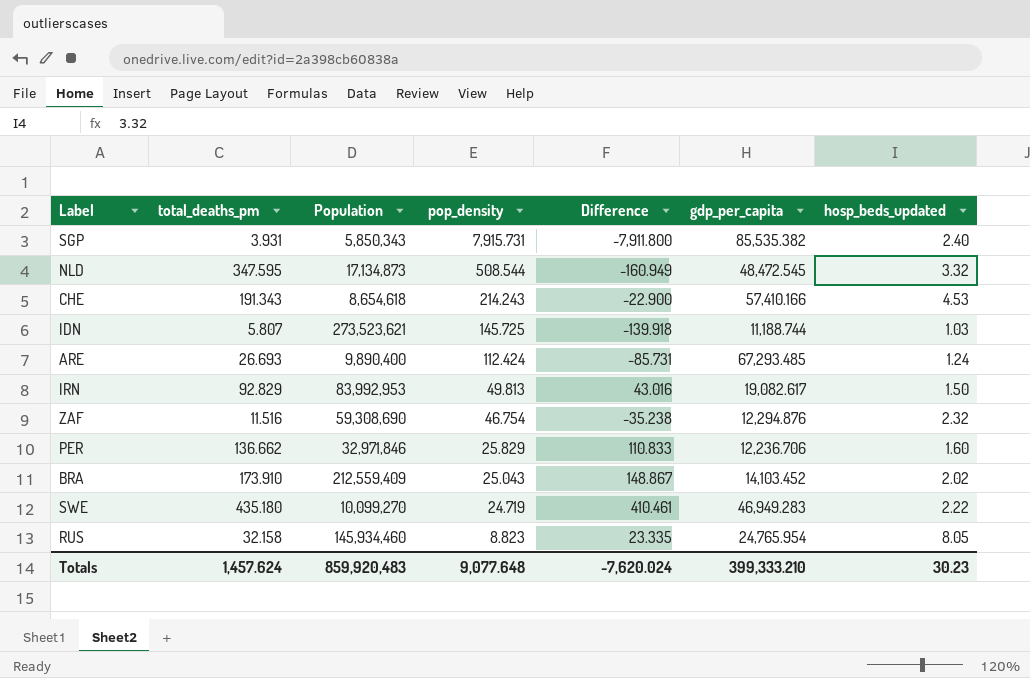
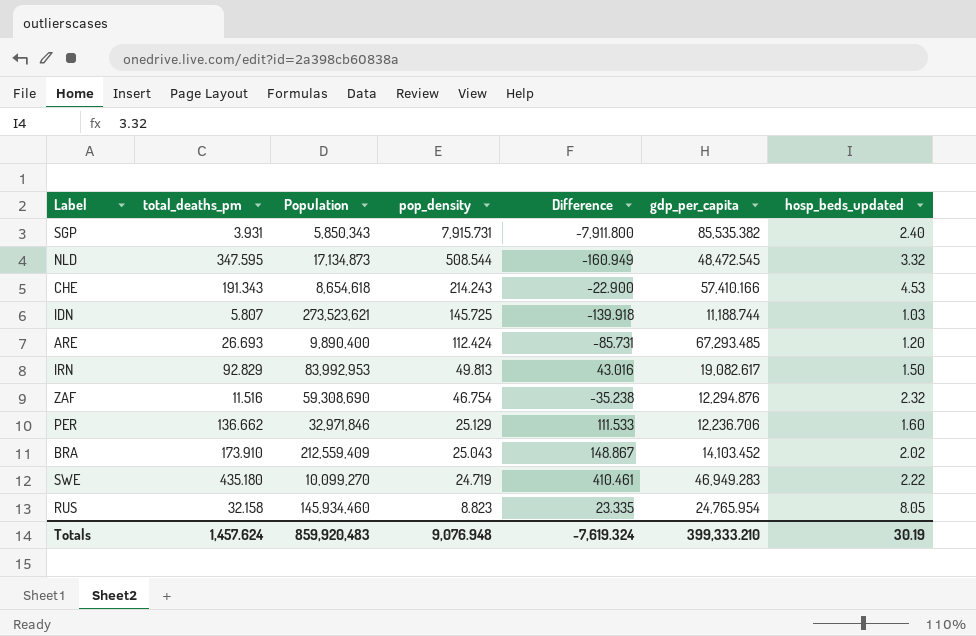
ARE | hosp_beds_updated: 1.24 -> 1.20
PER | pop_density: 25.829 -> 25.129
PER | Difference: 110.833 -> 111.533
Totals | pop_density: 9,077.648 -> 9,076.948
Totals | Difference: -7,620.024 -> -7,619.324
Totals | hosp_beds_updated: 30.23 -> 30.19

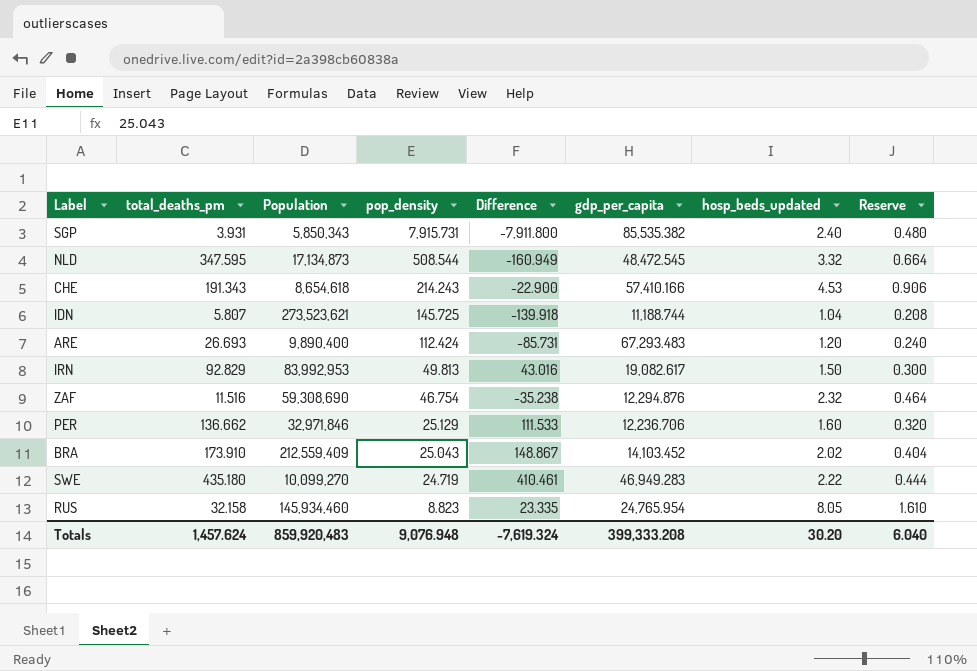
column Reserve | formula: none -> [hosp_beds_updated] * 0.2
IDN | hosp_beds_updated: 1.03 -> 1.04
ARE | gdp_per_capita: 67,293.485 -> 67,293.483
Totals | gdp_per_capita: 399,333.210 -> 399,333.208
Totals | hosp_beds_updated: 30.19 -> 30.20

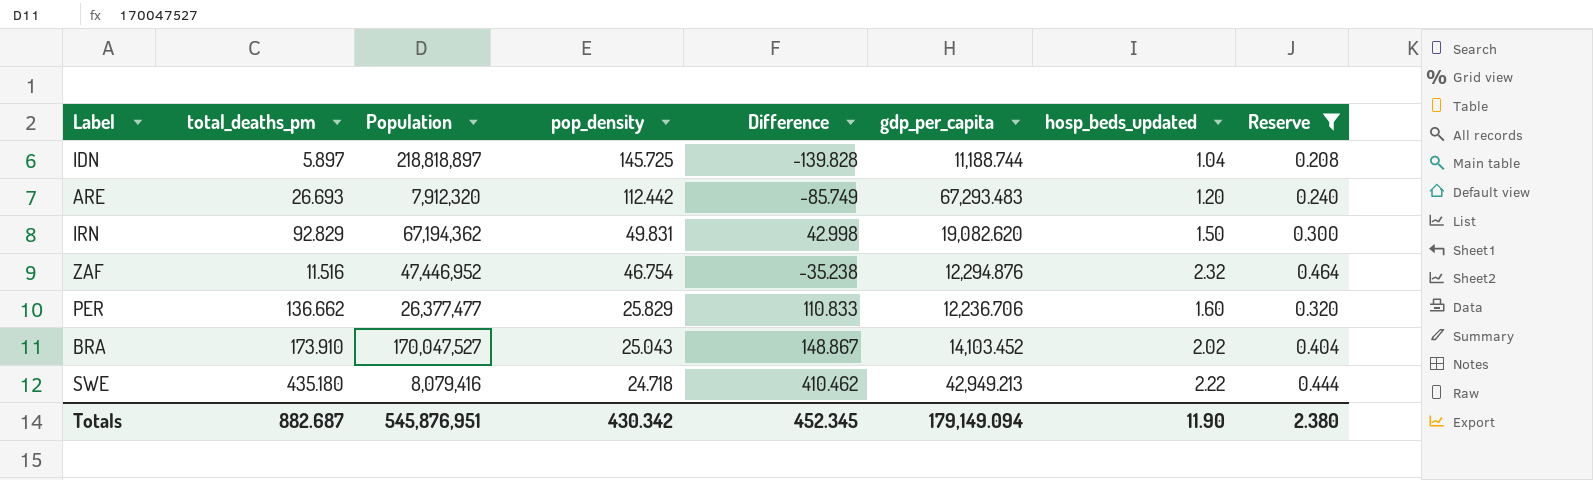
filter: none -> Reserve <= 0.464
IDN | total_deaths_pm: 5.807 -> 5.897
IDN | Population: 273,523,621 -> 218,818,897
IDN | Difference: -139.918 -> -139.828
ARE | Population: 9,890,400 -> 7,912,320
ARE | pop_density: 112.424 -> 112.442
ARE | Difference: -85.731 -> -85.749
IRN | Population: 83,992,953 -> 67,194,362
IRN | pop_density: 49.813 -> 49.831
IRN | Difference: 43.016 -> 42.998
IRN | gdp_per_capita: 19,082.617 -> 19,082.620
ZAF | Population: 59,308,690 -> 47,446,952
PER | Population: 32,971,846 -> 26,377,477
PER | pop_density: 25.129 -> 25.829
PER | Difference: 111.533 -> 110.833
BRA | Population: 212,559,409 -> 170,047,527
SWE | Population: 10,099,270 -> 8,079,416
SWE | pop_density: 24.719 -> 24.718
SWE | Difference: 410.461 -> 410.462
SWE | gdp_per_capita: 46,949.283 -> 42,949.213
Totals | total_deaths_pm: 1,457.624 -> 882.687
Totals | Population: 859,920,483 -> 545,876,951
Totals | pop_density: 9,076.948 -> 430.342
Totals | Difference: -7,619.324 -> 452.345
Totals | gdp_per_capita: 399,333.208 -> 179,149.094
Totals | hosp_beds_updated: 30.20 -> 11.90
Totals | Reserve: 6.040 -> 2.380

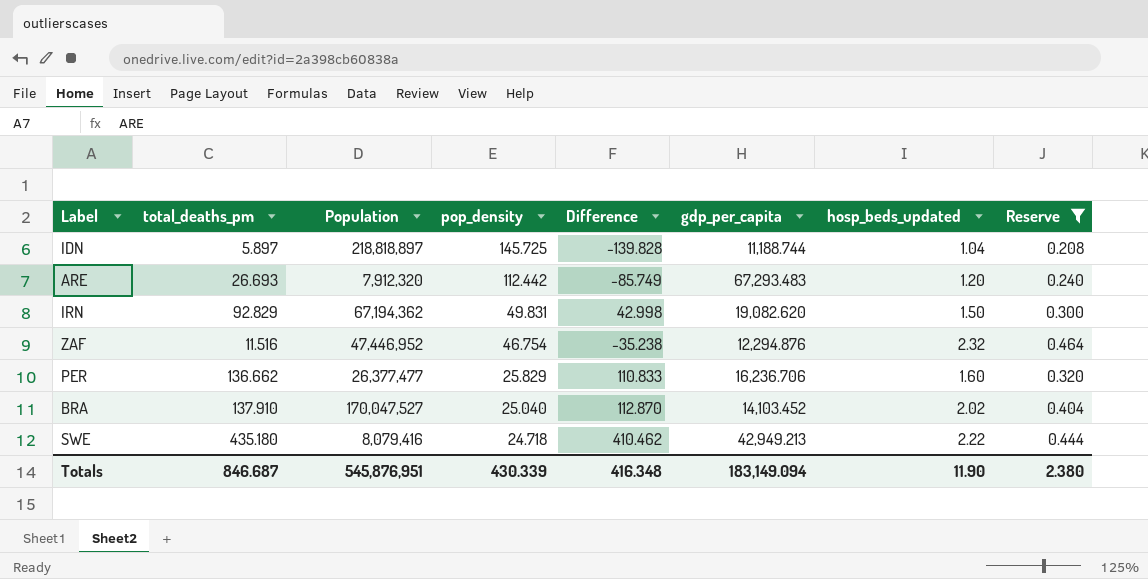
PER | gdp_per_capita: 12,236.706 -> 16,236.706
BRA | total_deaths_pm: 173.910 -> 137.910
BRA | pop_density: 25.043 -> 25.040
BRA | Difference: 148.867 -> 112.870
Totals | total_deaths_pm: 882.687 -> 846.687
Totals | pop_density: 430.342 -> 430.339
Totals | Difference: 452.345 -> 416.348
Totals | gdp_per_capita: 179,149.094 -> 183,149.094

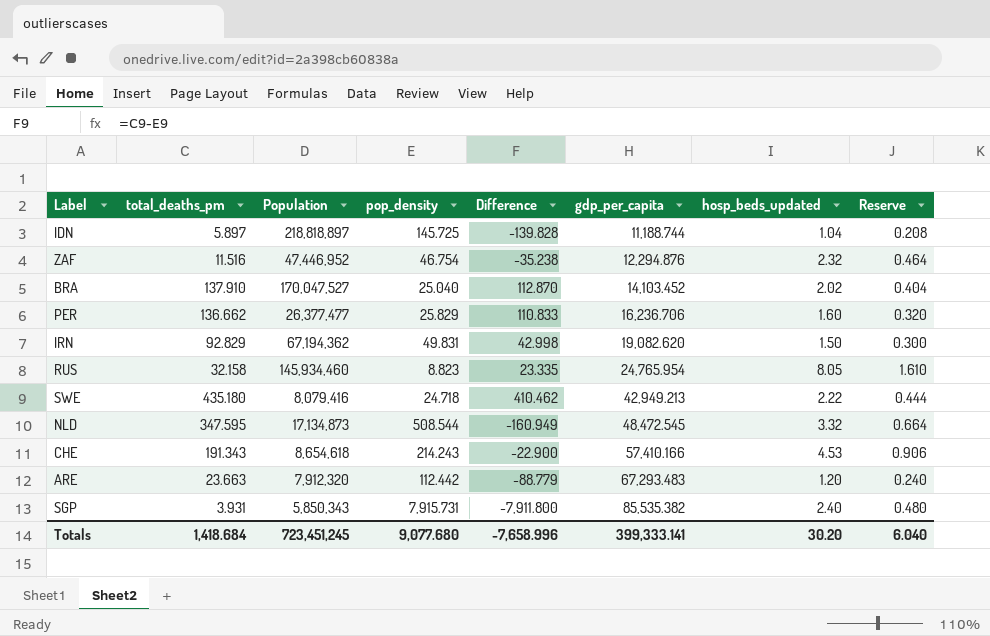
filter: Reserve <= 0.464 -> none
row order: pop_density descending -> gdp_per_capita ascending
ARE | total_deaths_pm: 26.693 -> 23.663
ARE | Difference: -85.749 -> -88.779
Totals | total_deaths_pm: 846.687 -> 1,418.684
Totals | Population: 545,876,951 -> 723,451,245
Totals | pop_density: 430.339 -> 9,077.680
Totals | Difference: 416.348 -> -7,658.996
Totals | gdp_per_capita: 183,149.094 -> 399,333.141
Totals | hosp_beds_updated: 11.90 -> 30.20
Totals | Reserve: 2.380 -> 6.040

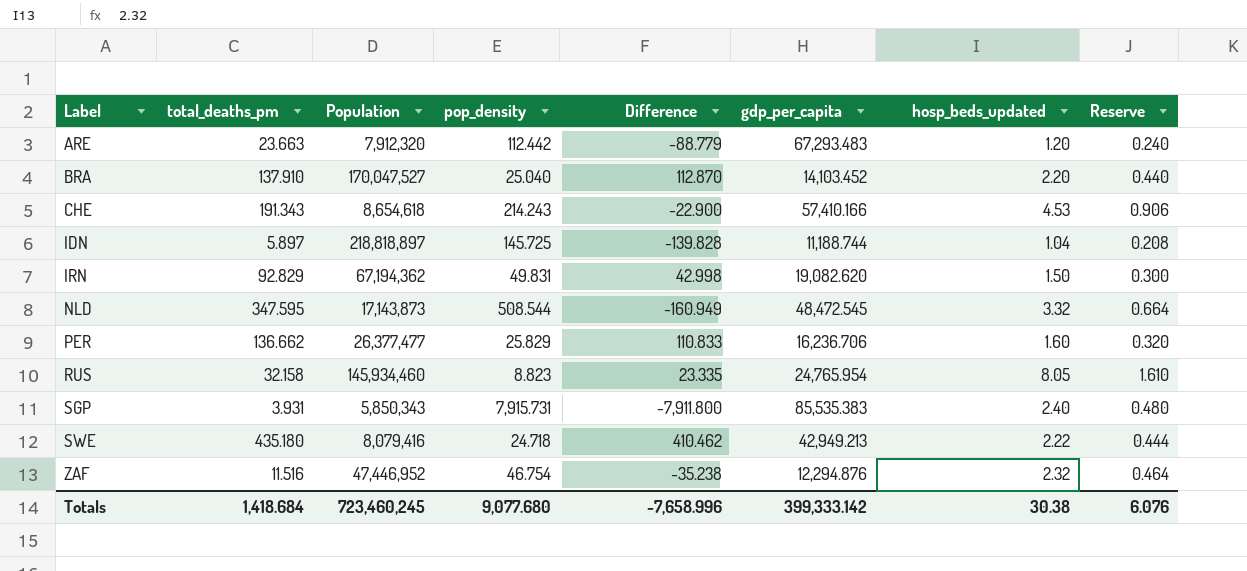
row order: gdp_per_capita ascending -> Label ascending
BRA | hosp_beds_updated: 2.02 -> 2.20
BRA | Reserve: 0.404 -> 0.440
NLD | Population: 17,134,873 -> 17,143,873
SGP | gdp_per_capita: 85,535.382 -> 85,535.383
Totals | Population: 723,451,245 -> 723,460,245
Totals | gdp_per_capita: 399,333.141 -> 399,333.142
Totals | hosp_beds_updated: 30.20 -> 30.38
Totals | Reserve: 6.040 -> 6.076

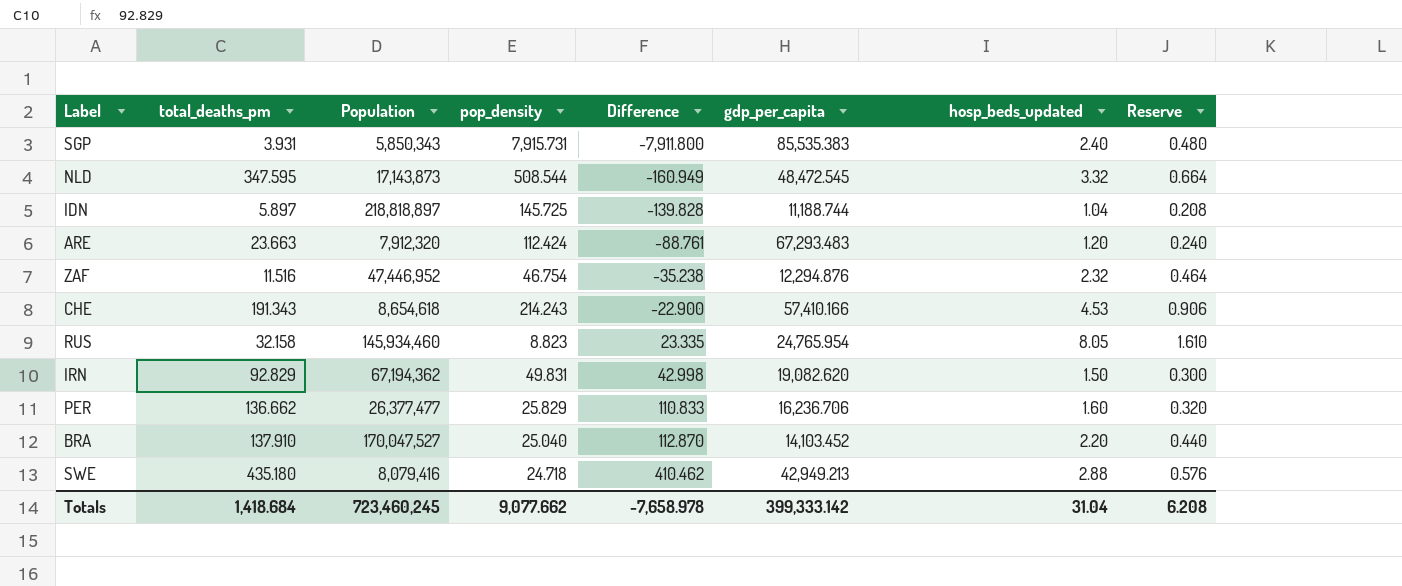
row order: Label ascending -> Difference ascending
ARE | pop_density: 112.442 -> 112.424
ARE | Difference: -88.779 -> -88.761
SWE | hosp_beds_updated: 2.22 -> 2.88
SWE | Reserve: 0.444 -> 0.576
Totals | pop_density: 9,077.680 -> 9,077.662
Totals | Difference: -7,658.996 -> -7,658.978
Totals | hosp_beds_updated: 30.38 -> 31.04
Totals | Reserve: 6.076 -> 6.208

